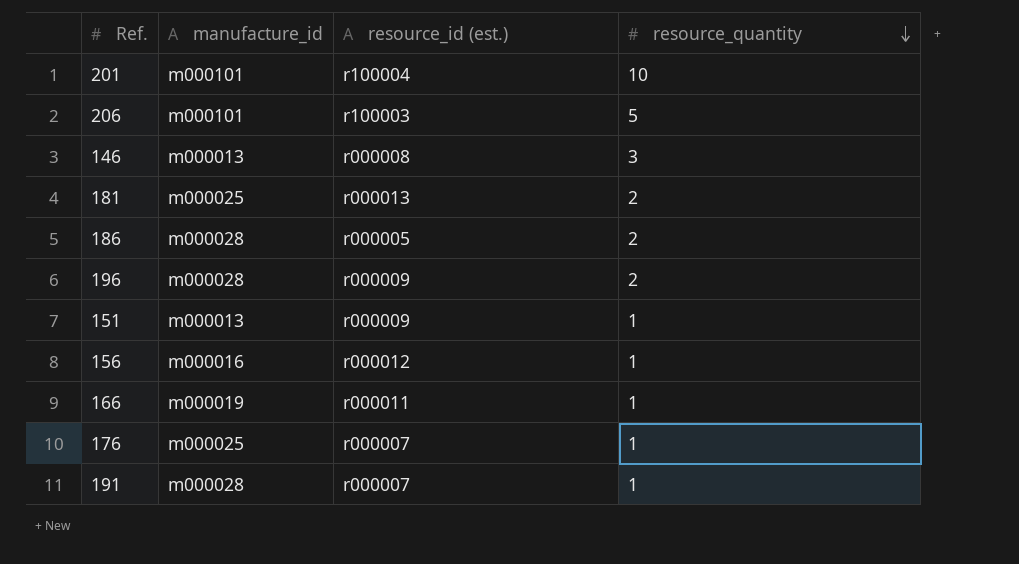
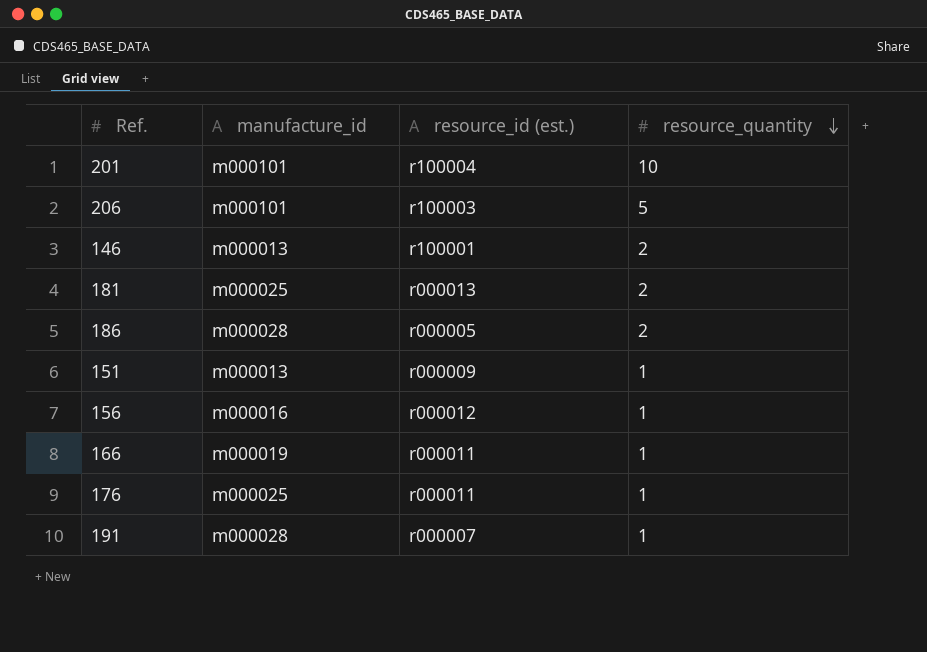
row 196: m000028 | r000009 | 2 -> none
146 | resource_id (est.): r000008 -> r100001
146 | resource_quantity: 3 -> 2
176 | resource_id (est.): r000007 -> r000011

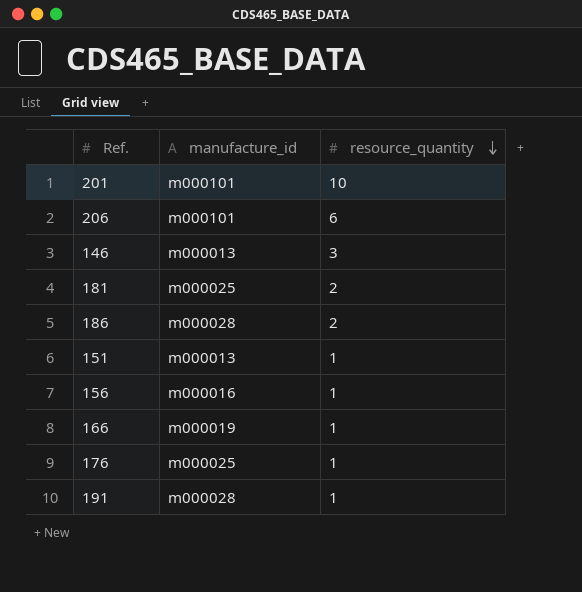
column resource_id (est.) | position: 3 -> none
206 | resource_quantity: 5 -> 6
146 | resource_quantity: 2 -> 3

